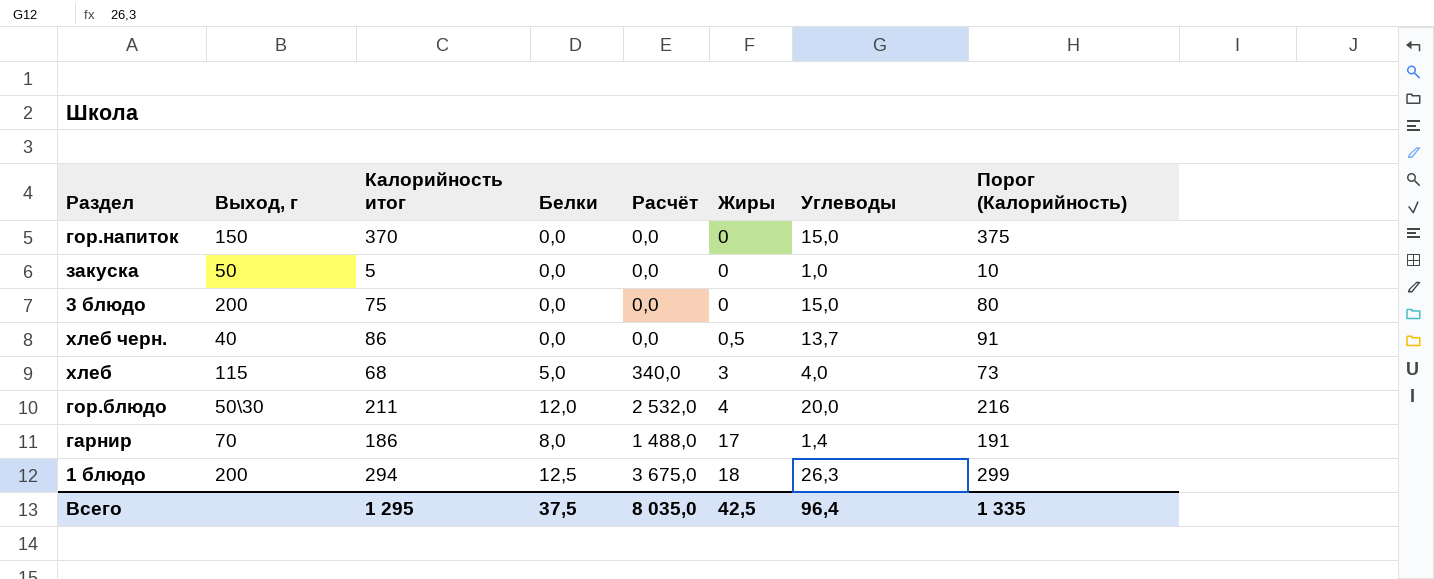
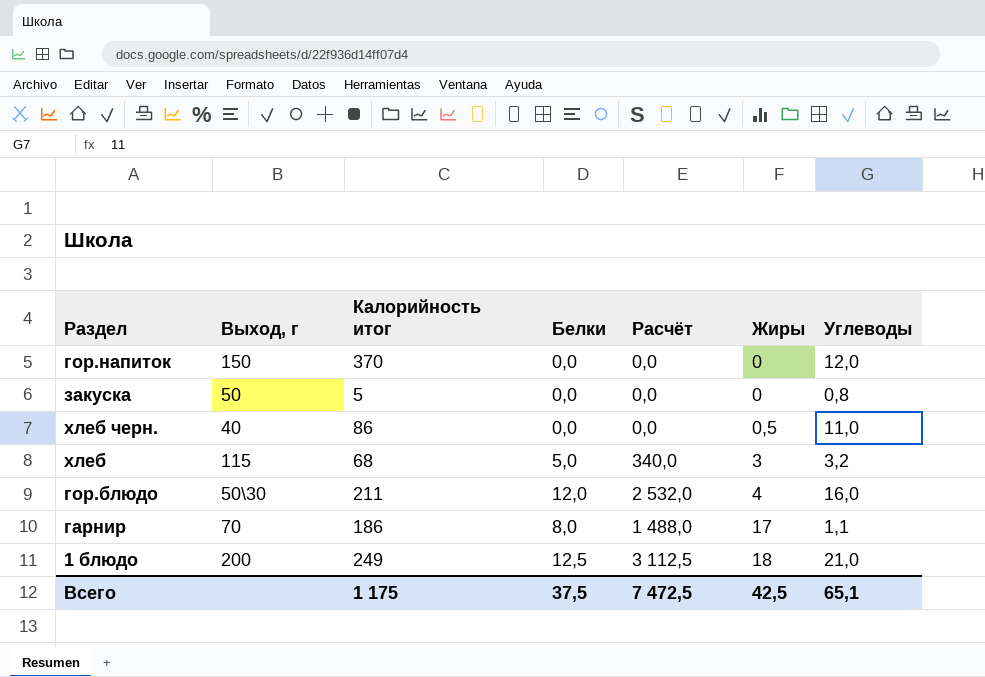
column Порог (Калорийность) | formula: [Калорийность итог] + 5 -> none
row 3 блюдо: 200 | 75 | 0,0 | 0,0 | 0 | 15,0 | 80 -> none
гор.напиток | Углеводы: 15,0 -> 12,0
закуска | Углеводы: 1,0 -> 0,8
хлеб черн. | Углеводы: 13,7 -> 11,0
хлеб | Углеводы: 4,0 -> 3,2
гор.блюдо | Углеводы: 20,0 -> 16,0
гарнир | Углеводы: 1,4 -> 1,1
1 блюдо | Калорийность итог: 294 -> 249
1 блюдо | Расчёт: 3 675,0 -> 3 112,5
1 блюдо | Углеводы: 26,3 -> 21,0
Всего | Калорийность итог: 1 295 -> 1 175
Всего | Расчёт: 8 035,0 -> 7 472,5
Всего | Углеводы: 96,4 -> 65,1

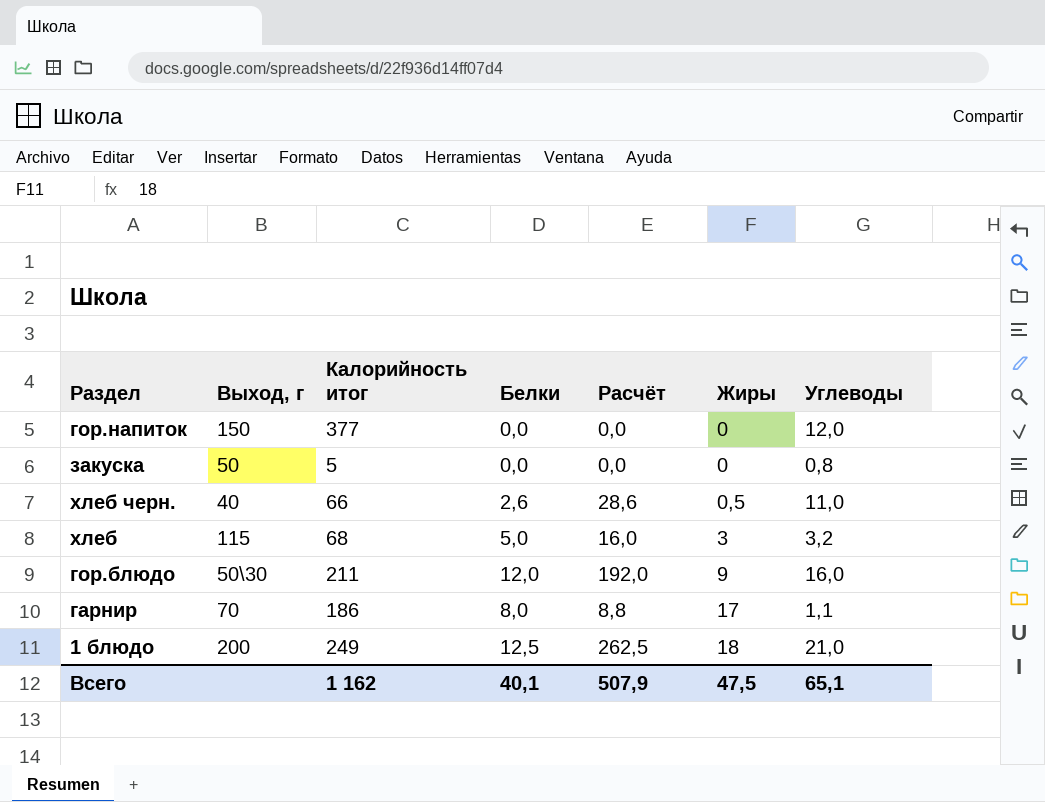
column Расчёт | formula: [Калорийность итог] * [Белки] -> [Белки] * [Углеводы]
гор.напиток | Калорийность итог: 370 -> 377
хлеб черн. | Калорийность итог: 86 -> 66
хлеб черн. | Белки: 0,0 -> 2,6
гор.блюдо | Жиры: 4 -> 9
Всего | Калорийность итог: 1 175 -> 1 162
Всего | Белки: 37,5 -> 40,1
Всего | Расчёт: 7 472,5 -> 507,9
Всего | Жиры: 42,5 -> 47,5

